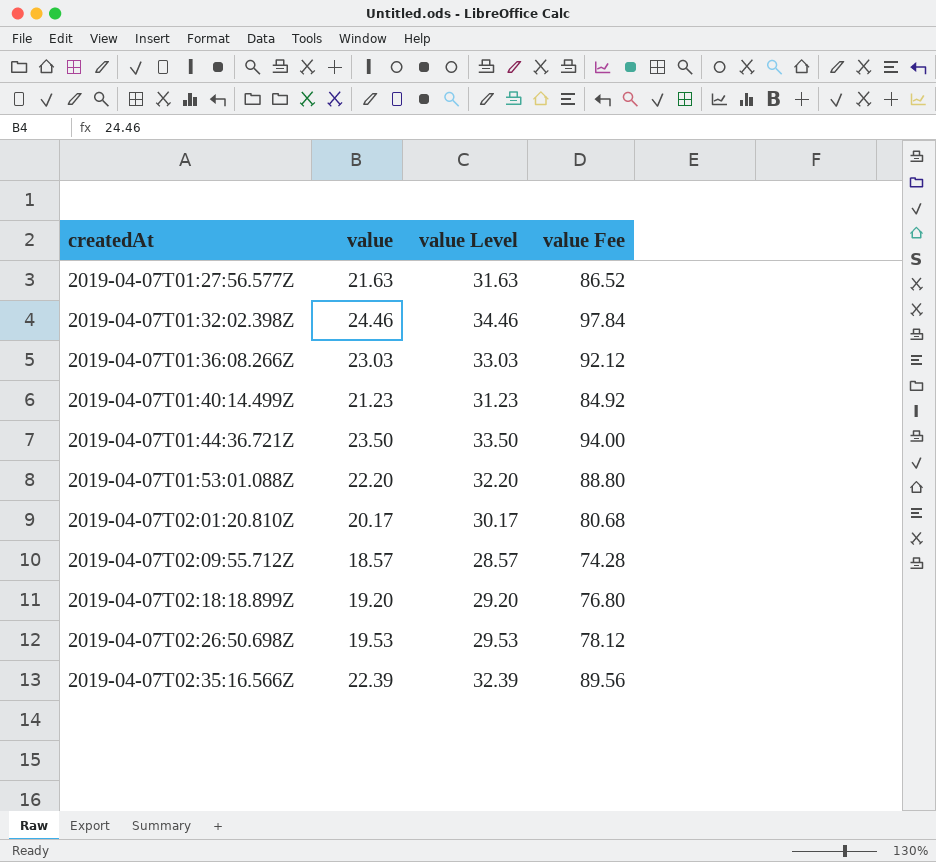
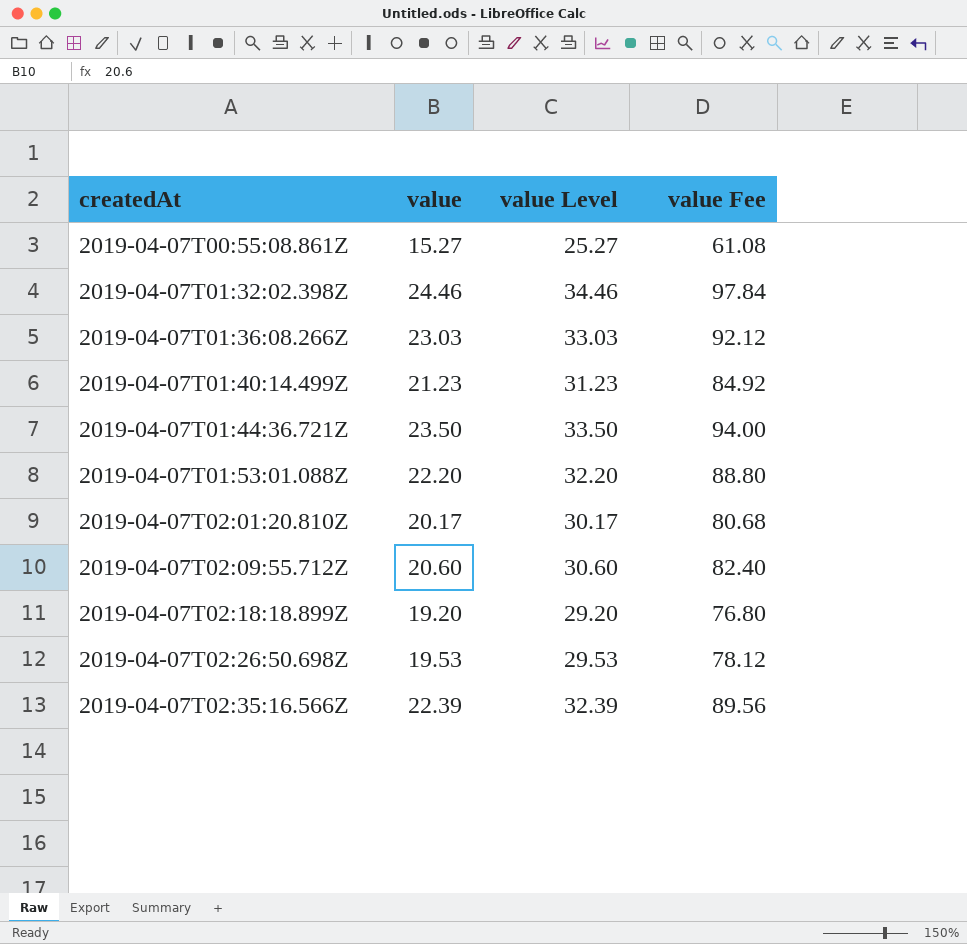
row 2019-04-07T01:27:56.577Z: 21.63 | 31.63 | 86.52 -> none
row 2019-04-07T00:55:08.861Z: none -> 15.27 | 25.27 | 61.08
2019-04-07T02:09:55.712Z | value: 18.57 -> 20.60
2019-04-07T02:09:55.712Z | value Level: 28.57 -> 30.60
2019-04-07T02:09:55.712Z | value Fee: 74.28 -> 82.40

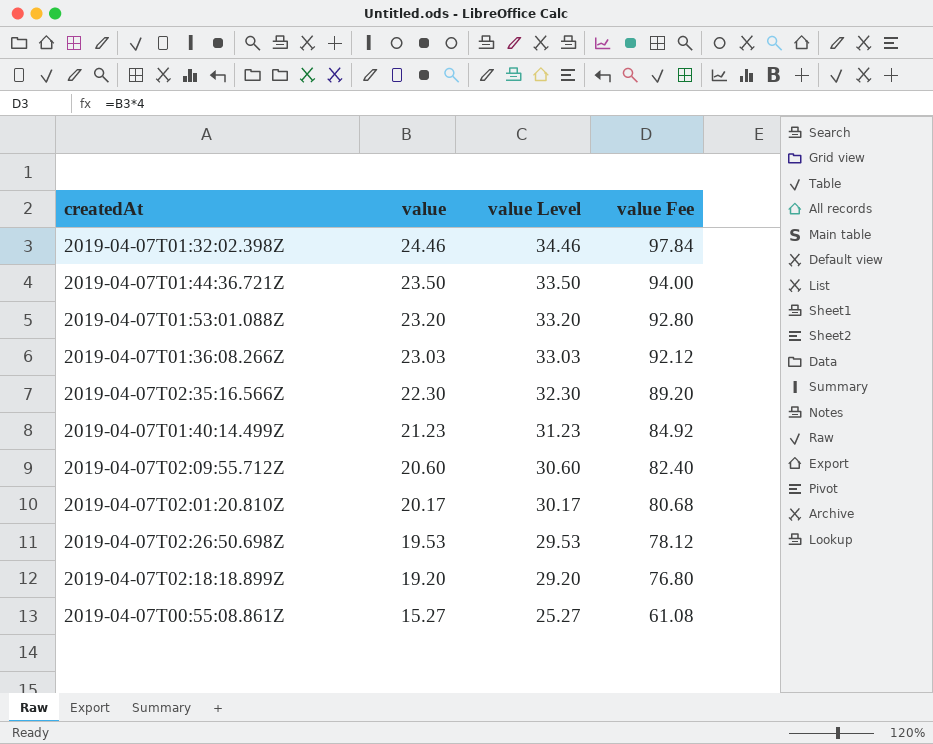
row order: createdAt ascending -> value descending
2019-04-07T01:53:01.088Z | value: 22.20 -> 23.20
2019-04-07T01:53:01.088Z | value Level: 32.20 -> 33.20
2019-04-07T01:53:01.088Z | value Fee: 88.80 -> 92.80
2019-04-07T02:35:16.566Z | value: 22.39 -> 22.30
2019-04-07T02:35:16.566Z | value Level: 32.39 -> 32.30
2019-04-07T02:35:16.566Z | value Fee: 89.56 -> 89.20

